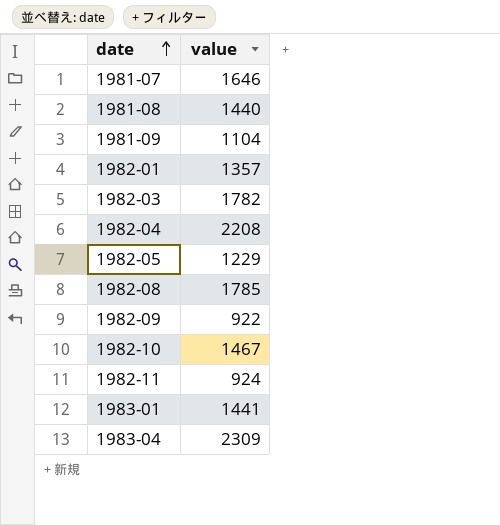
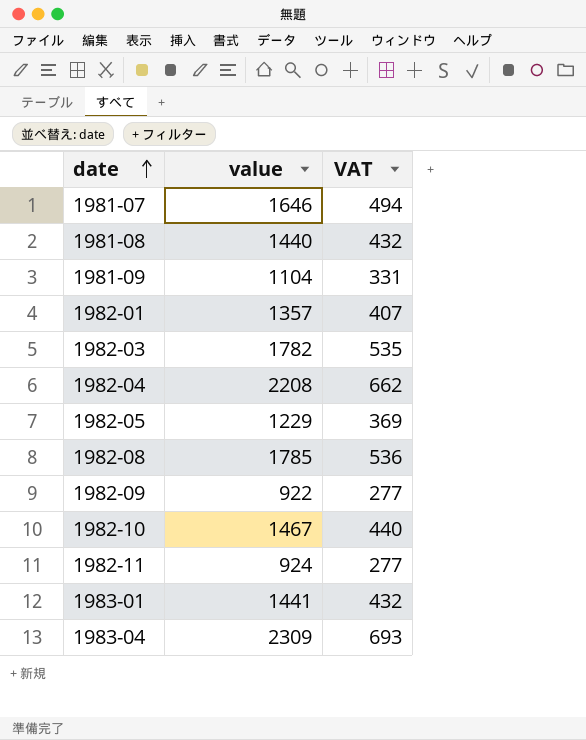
column VAT | formula: none -> [value] * 0.3

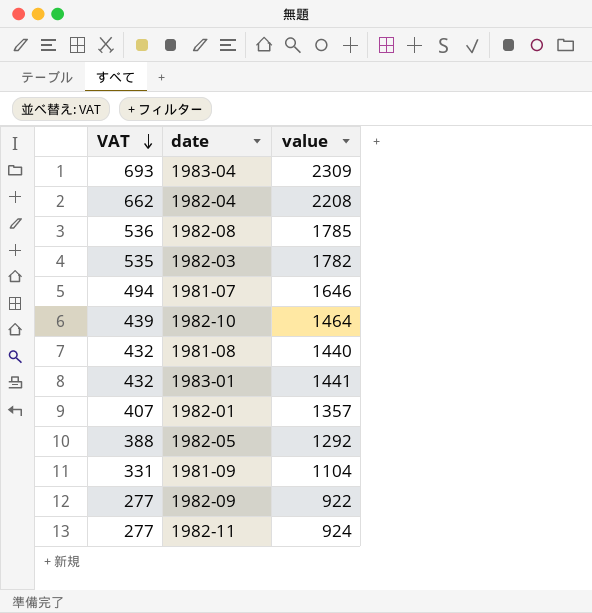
row order: date ascending -> VAT descending
column VAT | position: 3 -> 1
1982-10 | VAT: 440 -> 439
1982-10 | value: 1467 -> 1464
1982-05 | VAT: 369 -> 388
1982-05 | value: 1229 -> 1292

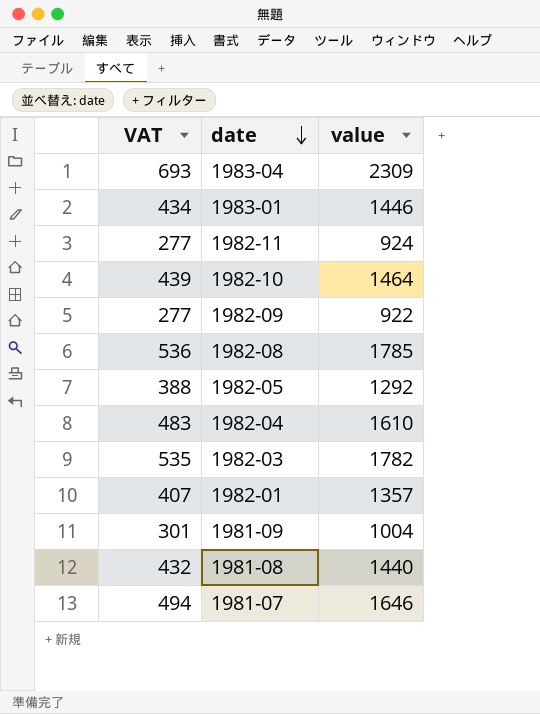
row order: VAT descending -> date descending
1983-01 | VAT: 432 -> 434
1983-01 | value: 1441 -> 1446
1982-04 | VAT: 662 -> 483
1982-04 | value: 2208 -> 1610
1981-09 | VAT: 331 -> 301
1981-09 | value: 1104 -> 1004

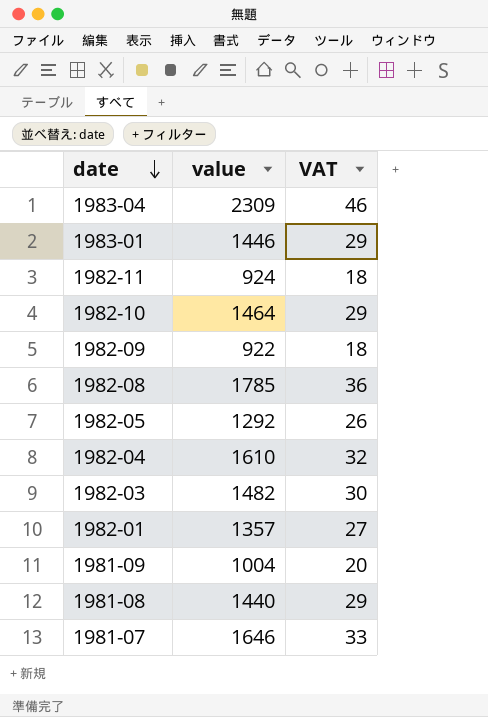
column VAT | formula: [value] * 0.3 -> [value] * 0.02
column VAT | position: 1 -> 3
1982-03 | value: 1782 -> 1482

